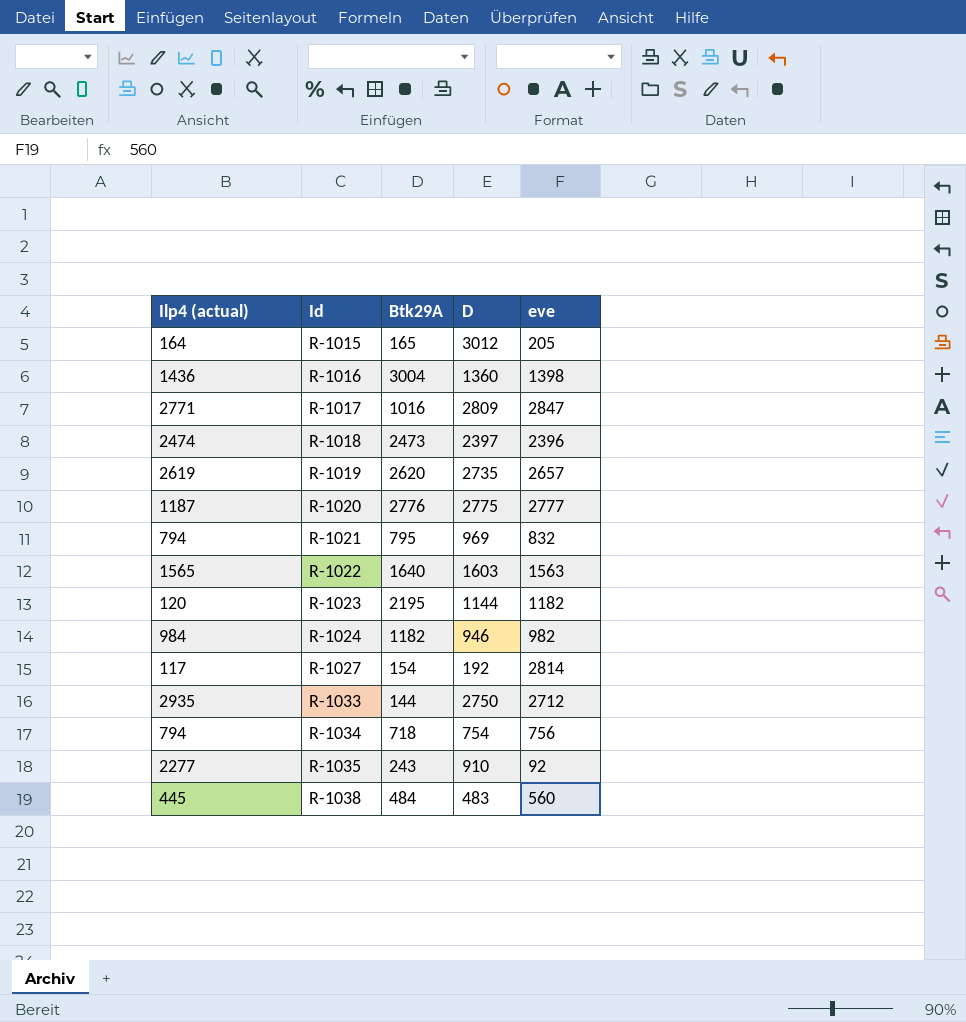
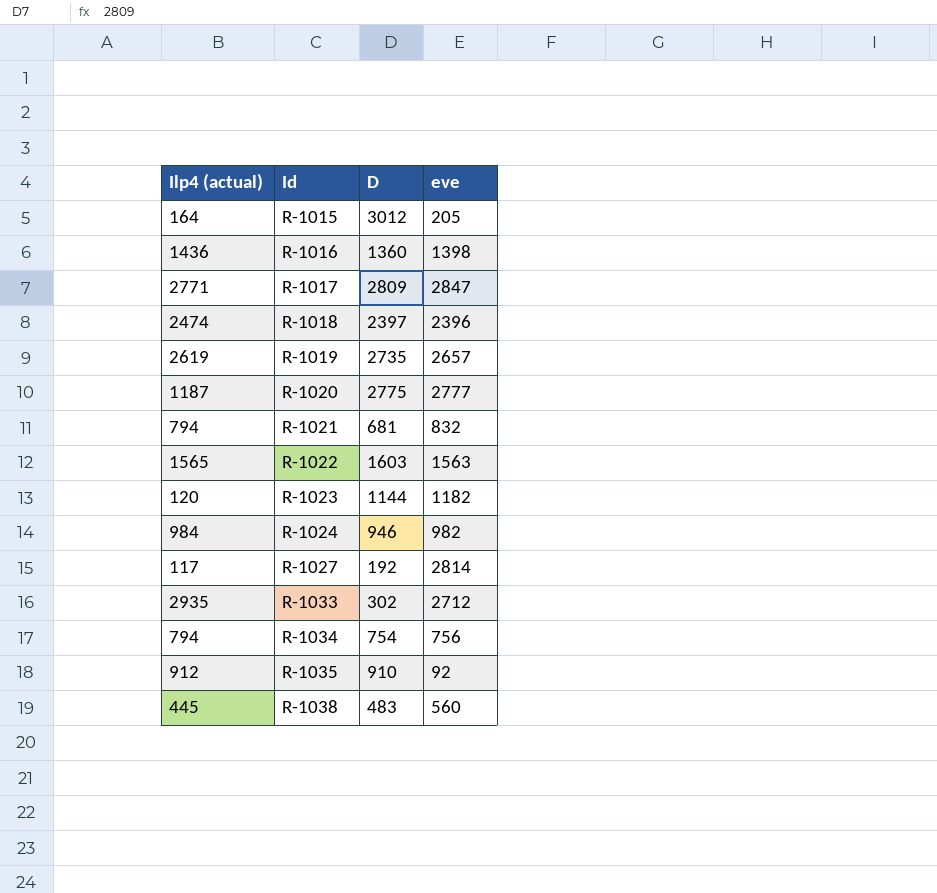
column Btk29A | position: 3 -> none
R-1021 | D: 969 -> 681
R-1033 | D: 2750 -> 302
R-1035 | Ilp4 (actual): 2277 -> 912

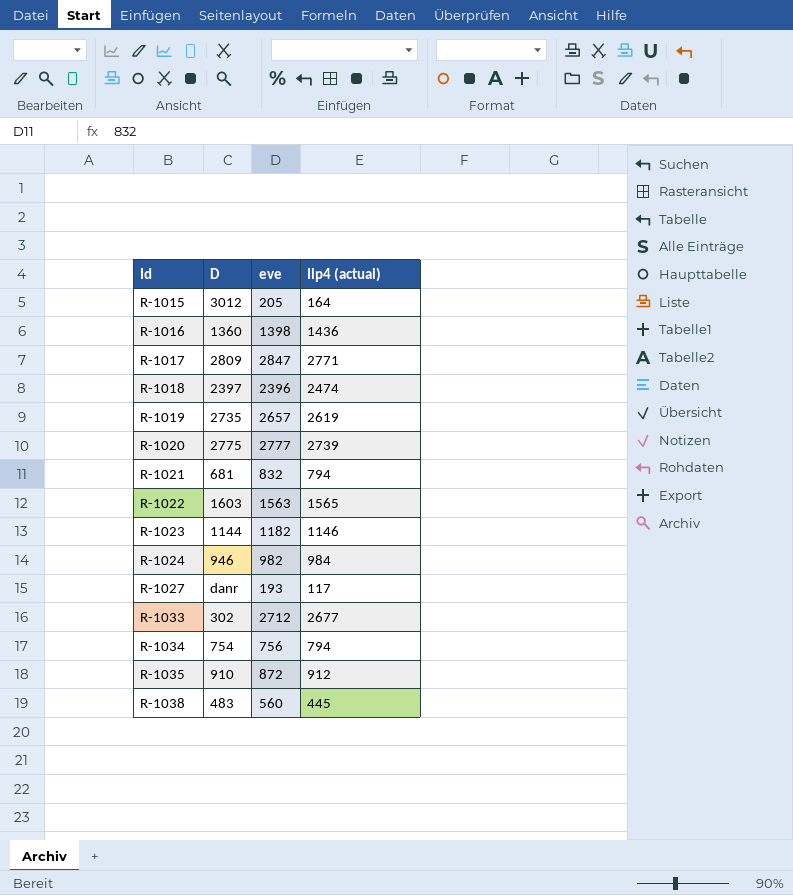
column Ilp4 (actual) | position: 1 -> 4
R-1020 | Ilp4 (actual): 1187 -> 2739
R-1023 | Ilp4 (actual): 120 -> 1146
R-1027 | D: 192 -> danr
R-1027 | eve: 2814 -> 193
R-1033 | Ilp4 (actual): 2935 -> 2677
R-1035 | eve: 92 -> 872

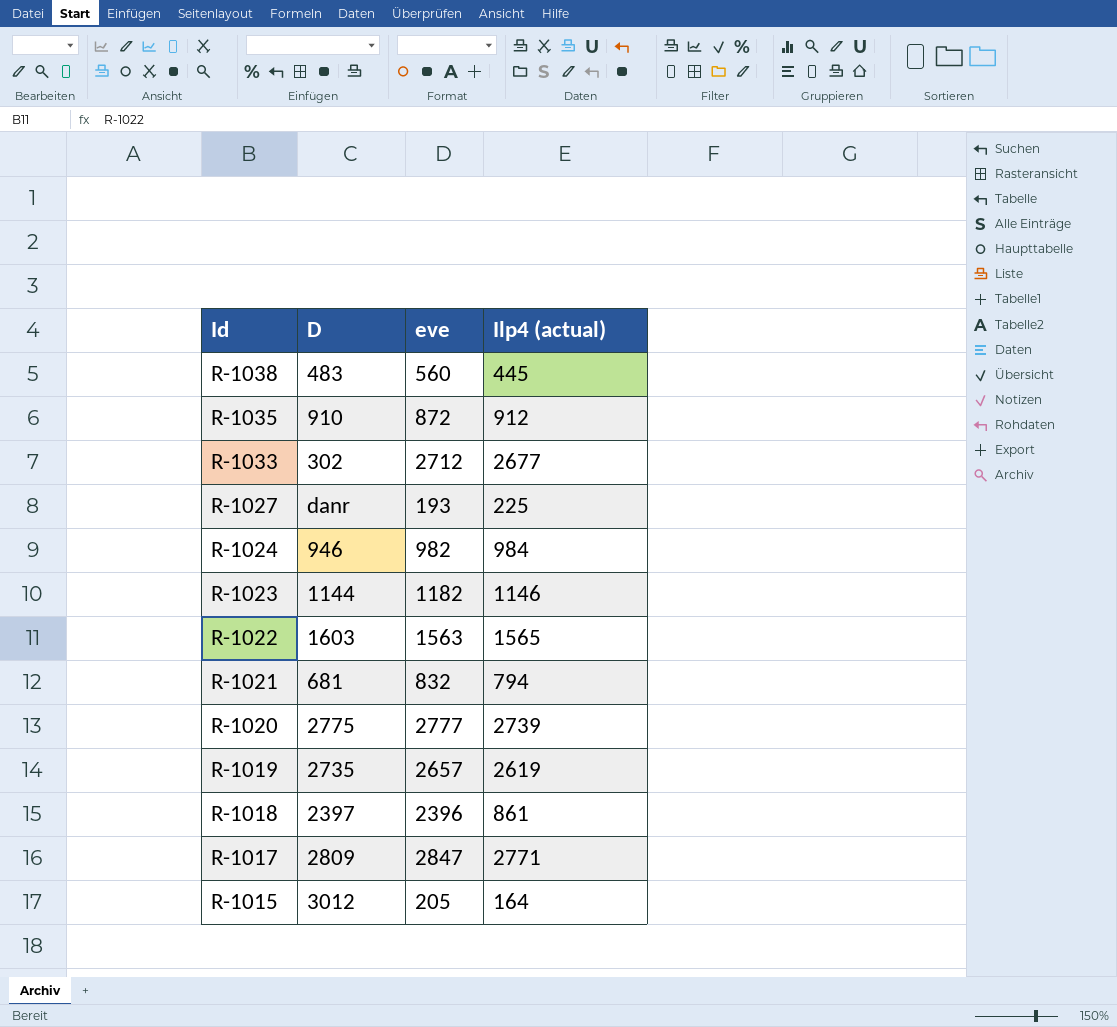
row order: Id ascending -> Id descending
row R-1016: 1360 | 1398 | 1436 -> none
row R-1034: 754 | 756 | 794 -> none
R-1027 | Ilp4 (actual): 117 -> 225
R-1018 | Ilp4 (actual): 2474 -> 861

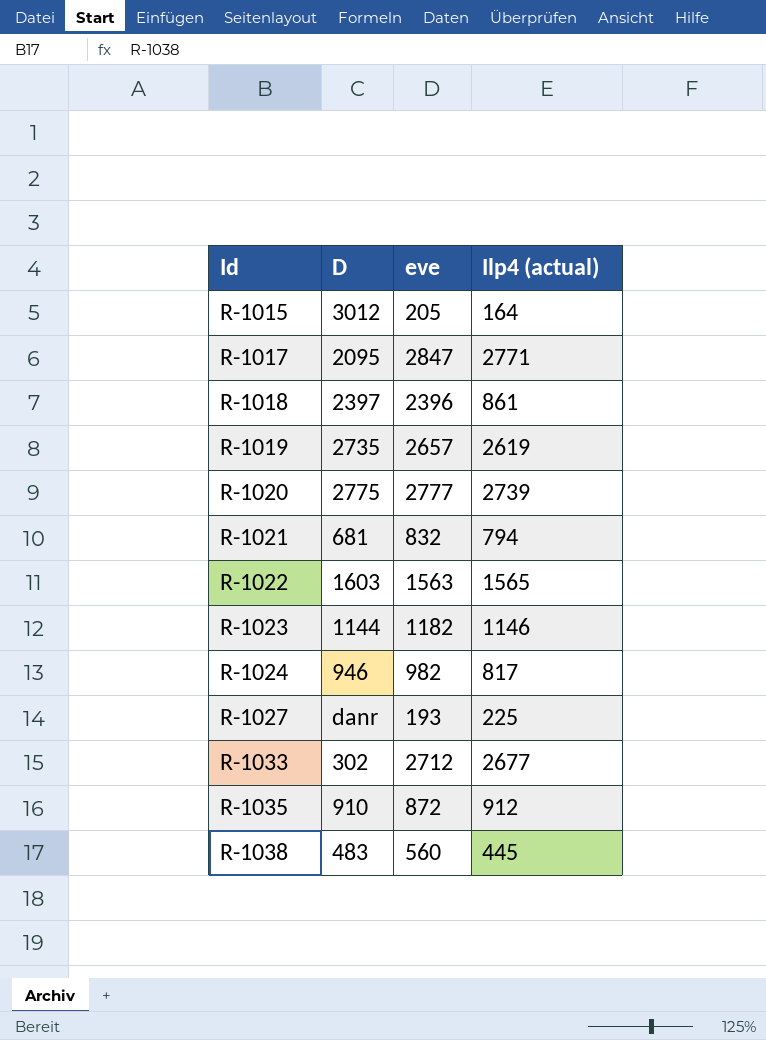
row order: Id descending -> Id ascending
R-1017 | D: 2809 -> 2095
R-1024 | Ilp4 (actual): 984 -> 817

